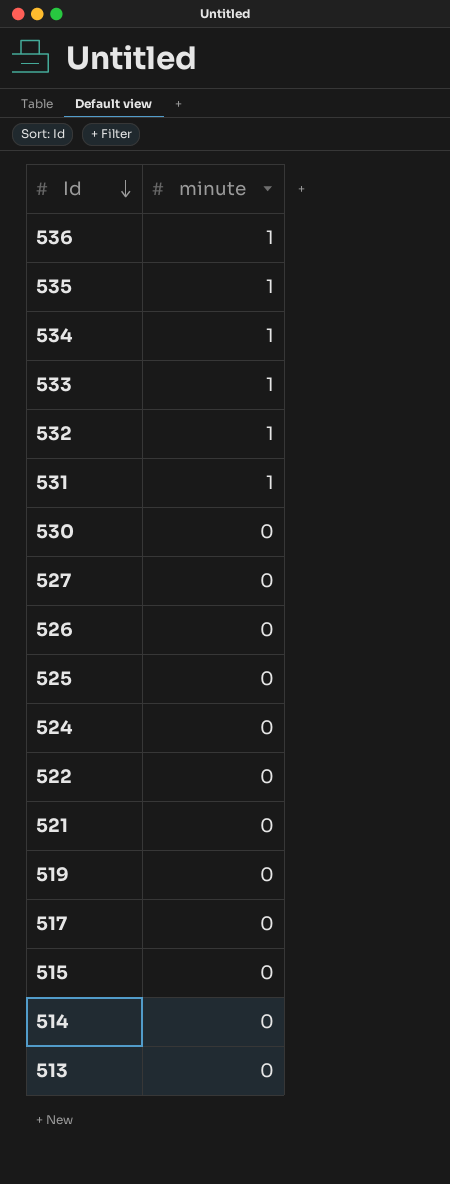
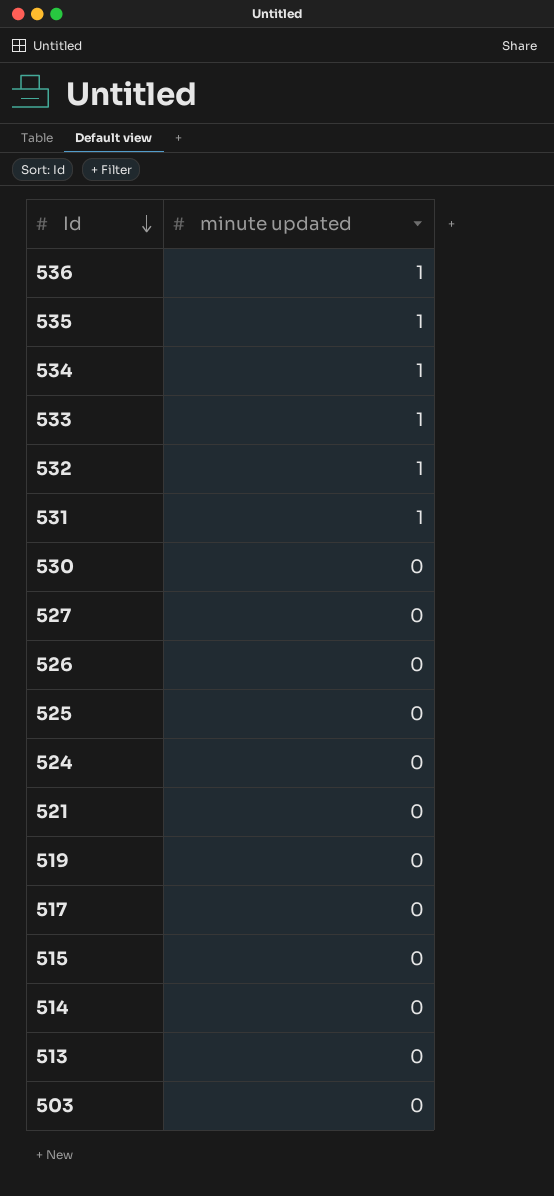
column name: minute -> minute updated
row 522: 0 -> none
row 503: none -> 0

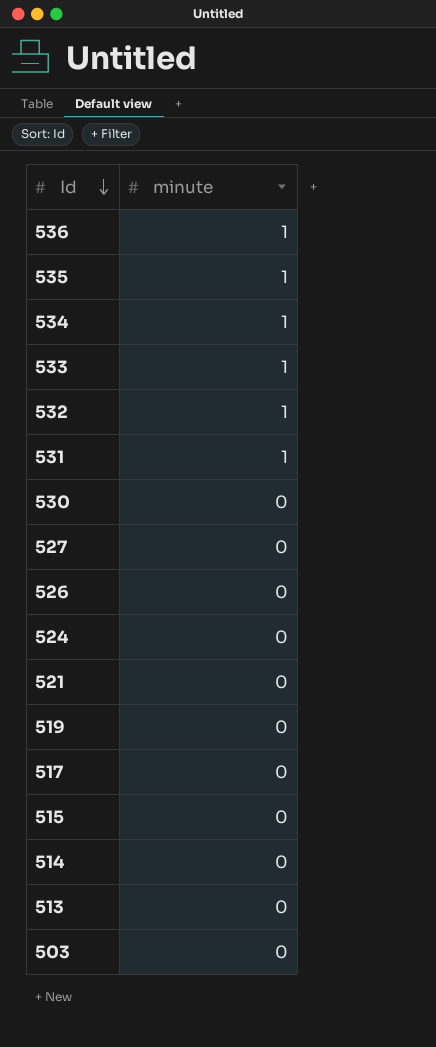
column name: minute updated -> minute
row 525: 0 -> none

